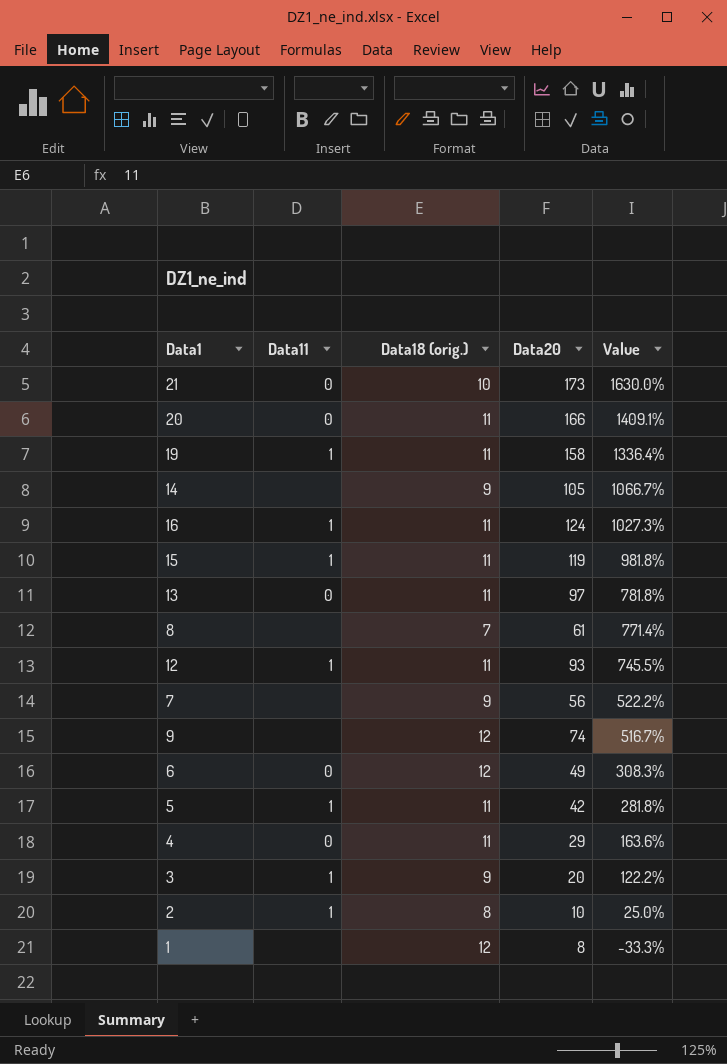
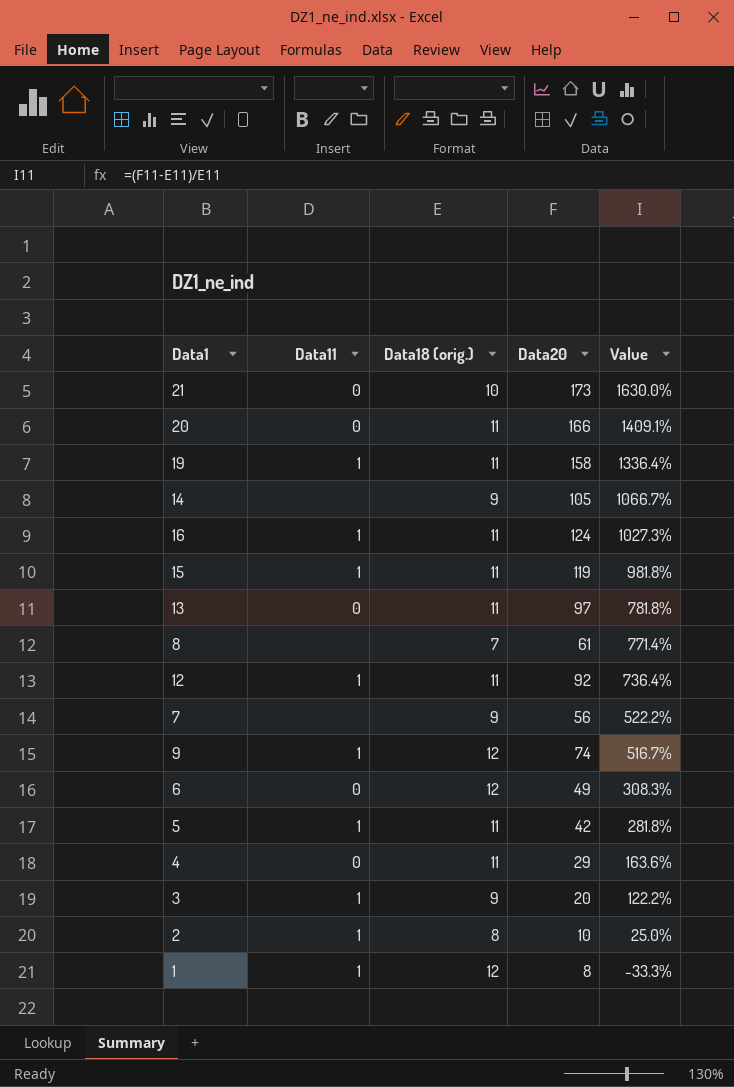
12 | Data20: 93 -> 92
12 | Value: 745.5% -> 736.4%
9 | Data11: none -> 1
1 | Data11: none -> 1

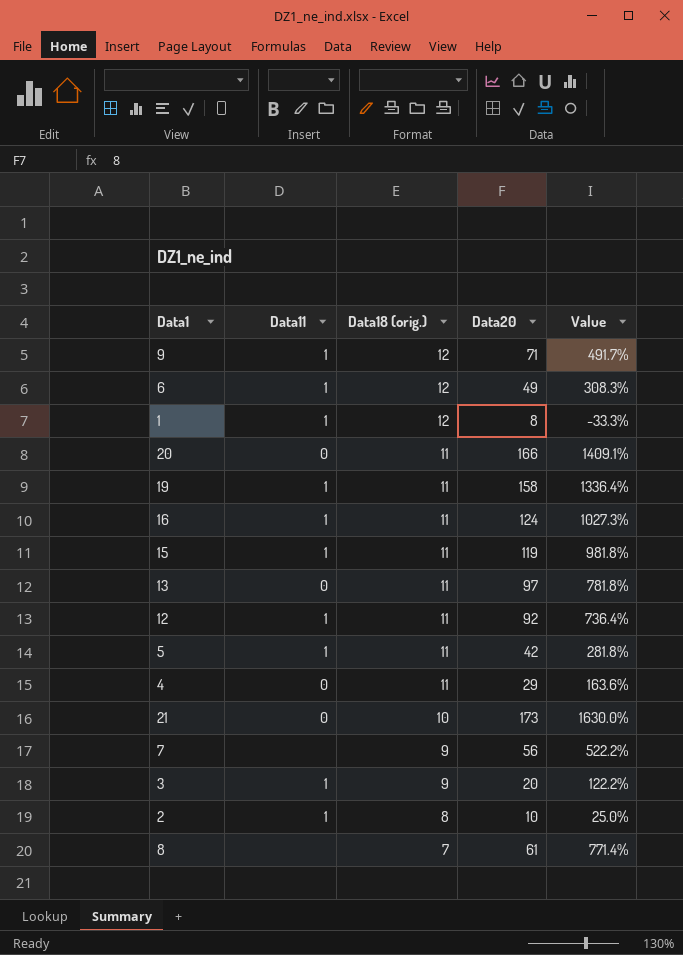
row order: Value descending -> Data18 (orig.) descending
row 14: none | 9 | 105 | 1066.7% -> none
9 | Data20: 74 -> 71
9 | Value: 516.7% -> 491.7%
6 | Data11: 0 -> 1

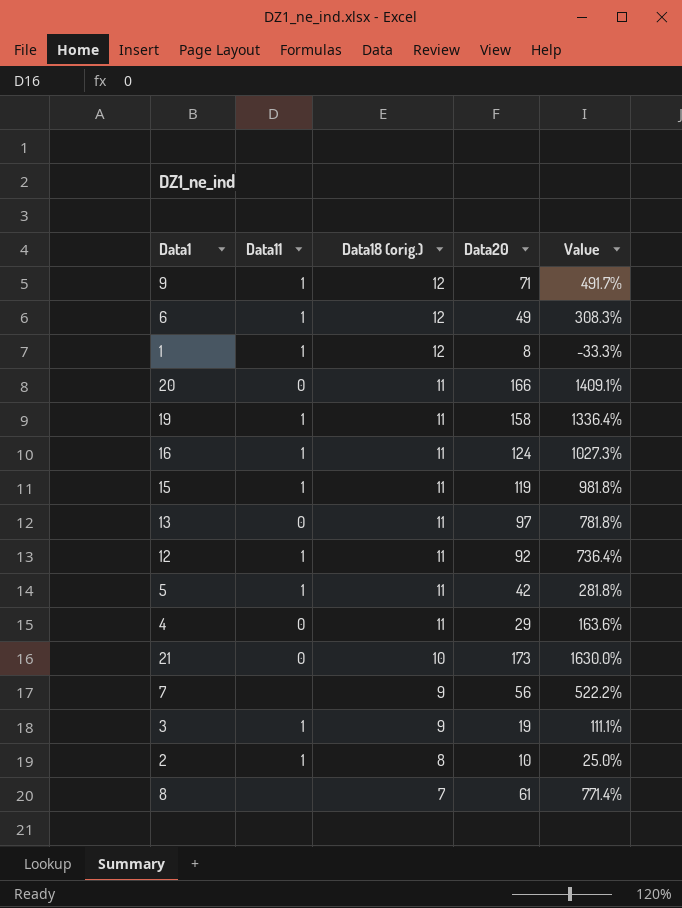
3 | Data20: 20 -> 19
3 | Value: 122.2% -> 111.1%

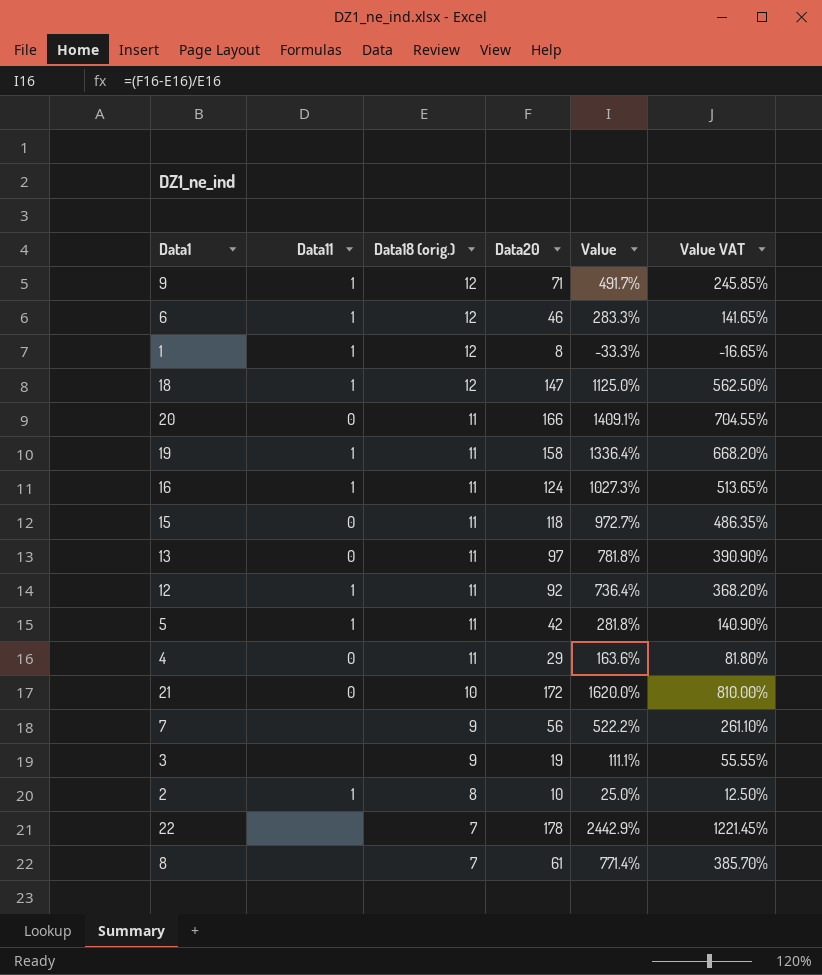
column Value VAT | formula: none -> [Value] * 0.5
6 | Data20: 49 -> 46
6 | Value: 308.3% -> 283.3%
row 18: none -> 1 | 12 | 147 | 1125.0% | 562.50%
15 | Data11: 1 -> 0
15 | Data20: 119 -> 118
15 | Value: 981.8% -> 972.7%
21 | Data20: 173 -> 172
21 | Value: 1630.0% -> 1620.0%
3 | Data11: 1 -> none
row 22: none -> none | 7 | 178 | 2442.9% | 1221.45%

